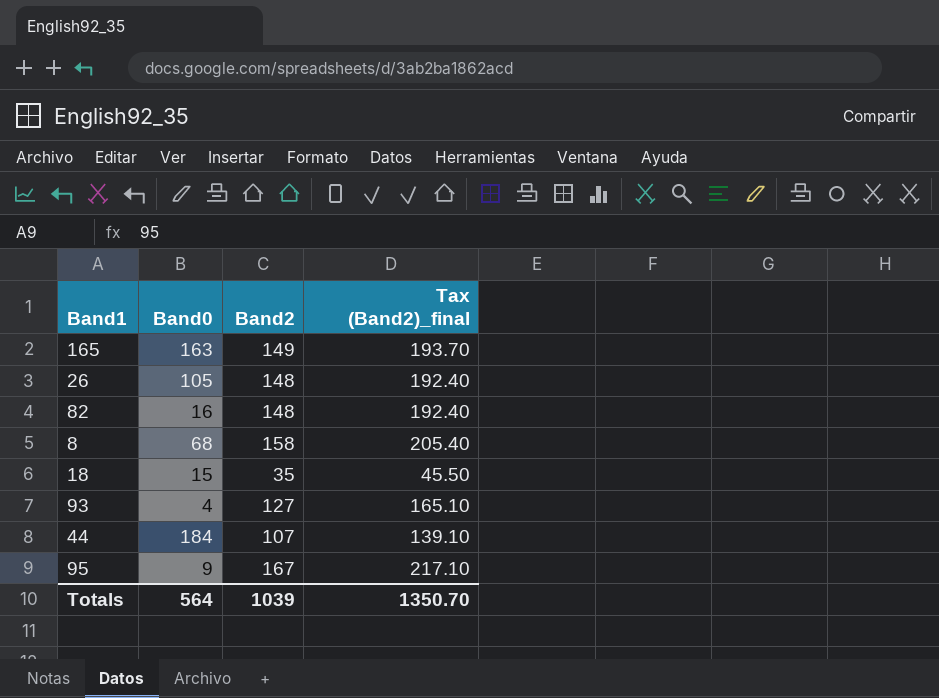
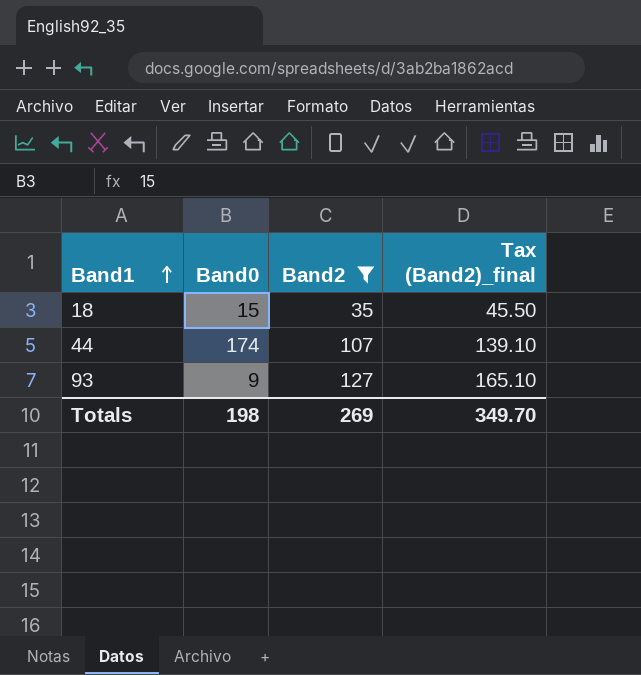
filter: none -> Band2 <= 127
row order: none -> Band1 ascending
44 | Band0: 184 -> 174
93 | Band0: 4 -> 9
Totals | Band0: 564 -> 198
Totals | Band2: 1039 -> 269
Totals | Tax (Band2)_final: 1350.70 -> 349.70

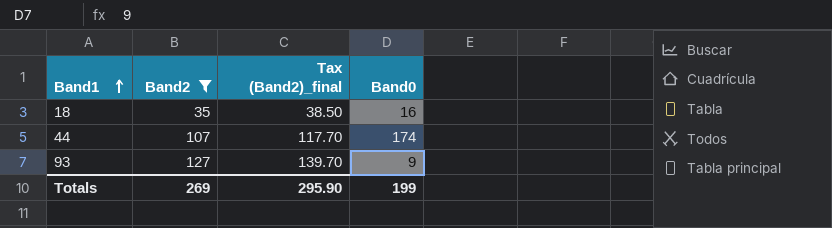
column Tax (Band2)_final | formula: [Band2] * 1.3 -> [Band2] * 1.1
column Band0 | position: 2 -> 4
18 | Band0: 15 -> 16
Totals | Tax (Band2)_final: 349.70 -> 295.90
Totals | Band0: 198 -> 199

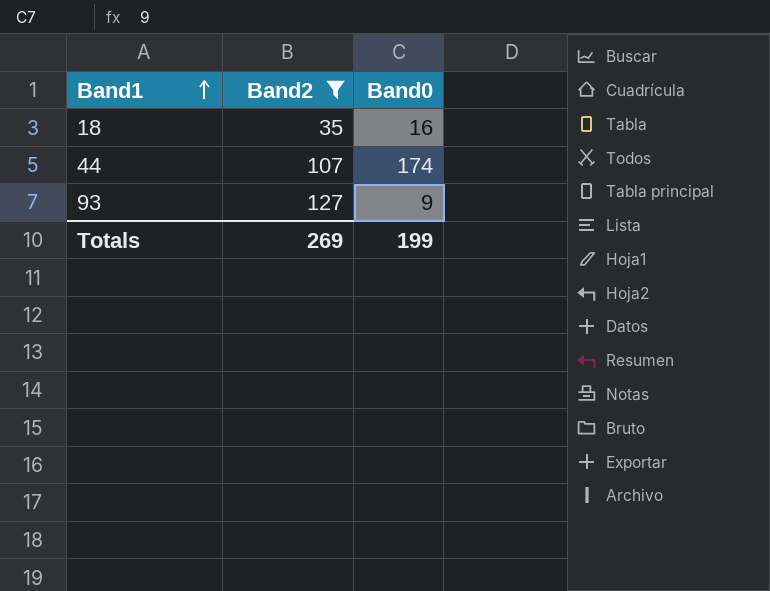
column Tax (Band2)_final | formula: [Band2] * 1.1 -> none

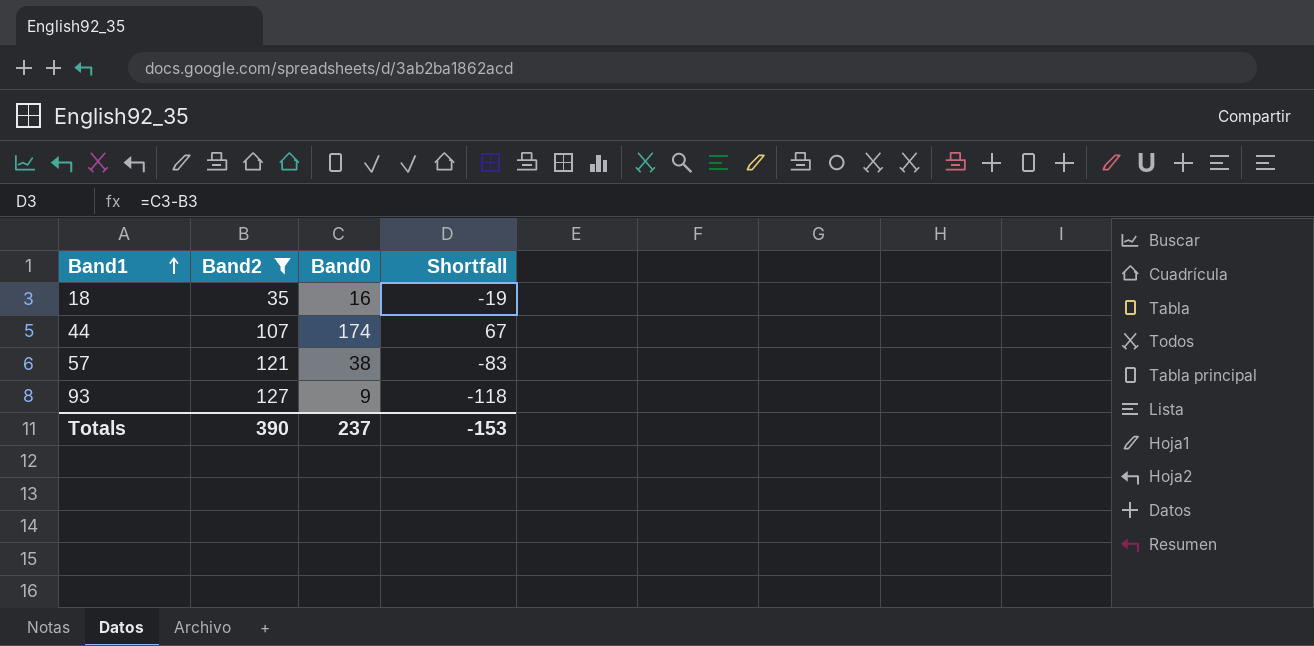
column Shortfall | formula: none -> [Band0] - [Band2]
row 57: none -> 121 | 38 | -83
Totals | Band2: 269 -> 390
Totals | Band0: 199 -> 237

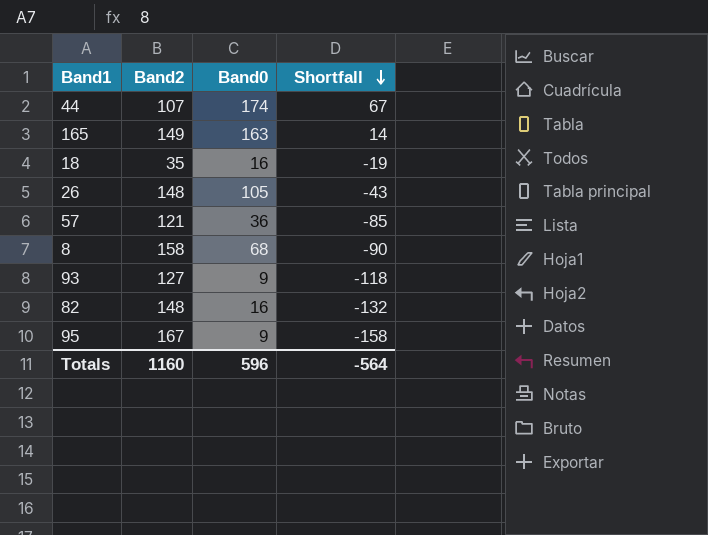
filter: Band2 <= 127 -> none
row order: Band1 ascending -> Shortfall descending
57 | Band0: 38 -> 36
57 | Shortfall: -83 -> -85
Totals | Band2: 390 -> 1160
Totals | Band0: 237 -> 596
Totals | Shortfall: -153 -> -564

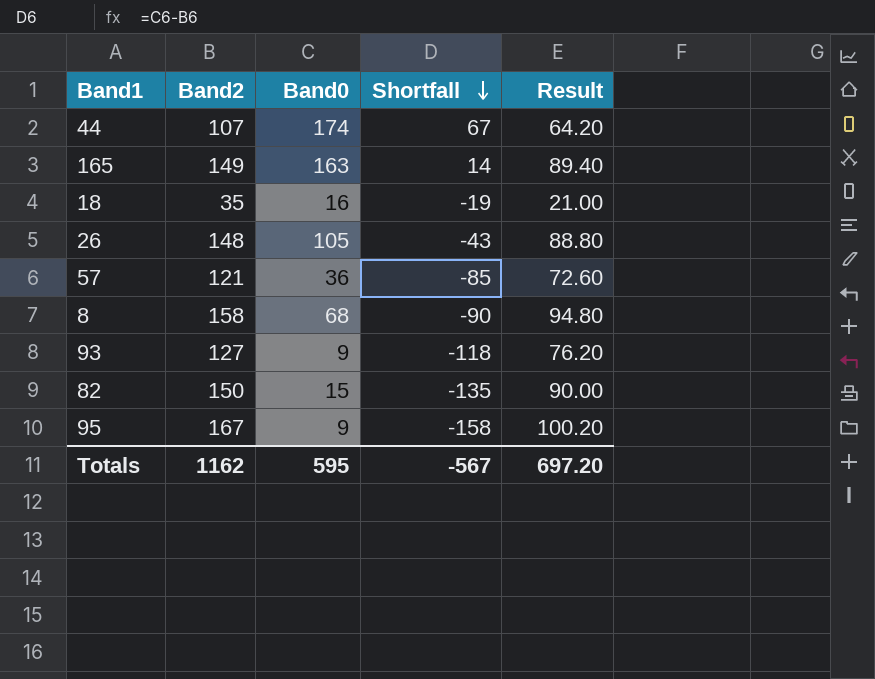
column Result | formula: none -> [Band2] * 0.6
82 | Band2: 148 -> 150
82 | Band0: 16 -> 15
82 | Shortfall: -132 -> -135
Totals | Band2: 1160 -> 1162
Totals | Band0: 596 -> 595
Totals | Shortfall: -564 -> -567

